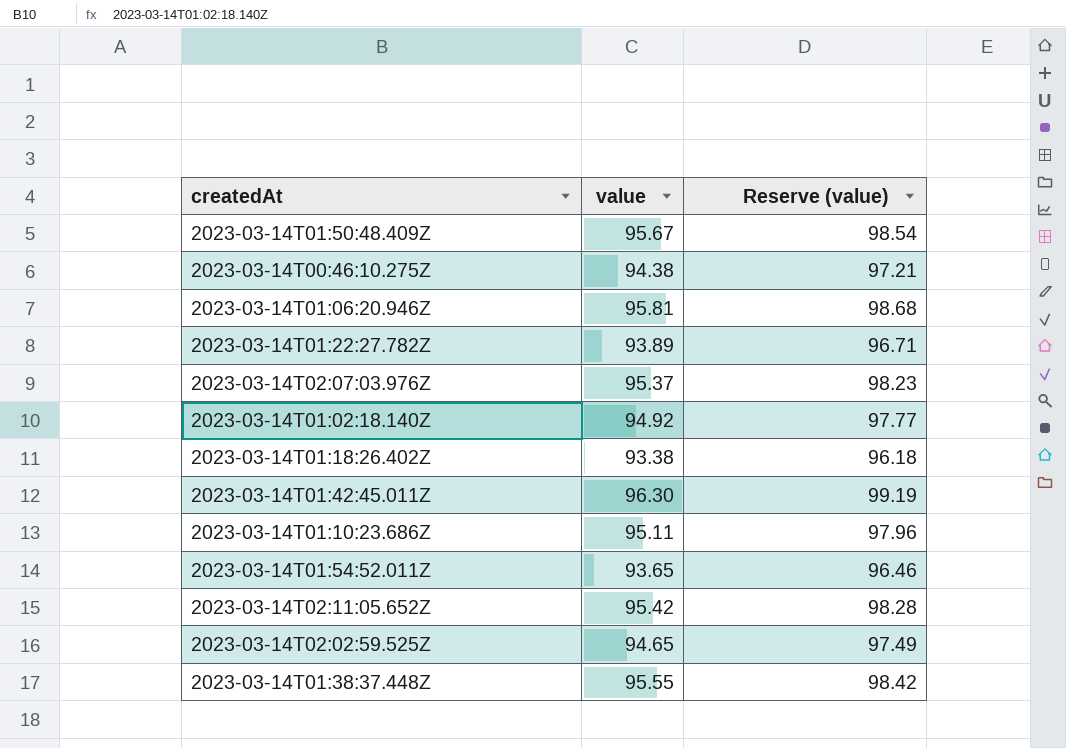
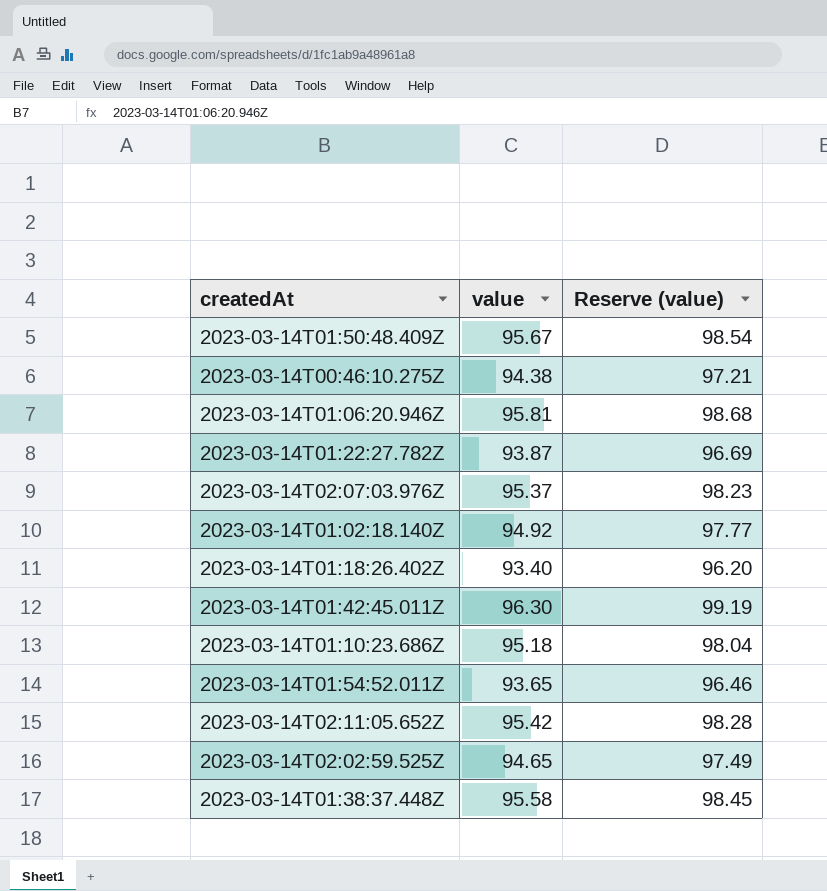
2023-03-14T01:22:27.782Z | value: 93.89 -> 93.87
2023-03-14T01:22:27.782Z | Reserve (value): 96.71 -> 96.69
2023-03-14T01:18:26.402Z | value: 93.38 -> 93.40
2023-03-14T01:18:26.402Z | Reserve (value): 96.18 -> 96.20
2023-03-14T01:10:23.686Z | value: 95.11 -> 95.18
2023-03-14T01:10:23.686Z | Reserve (value): 97.96 -> 98.04
2023-03-14T01:38:37.448Z | value: 95.55 -> 95.58
2023-03-14T01:38:37.448Z | Reserve (value): 98.42 -> 98.45

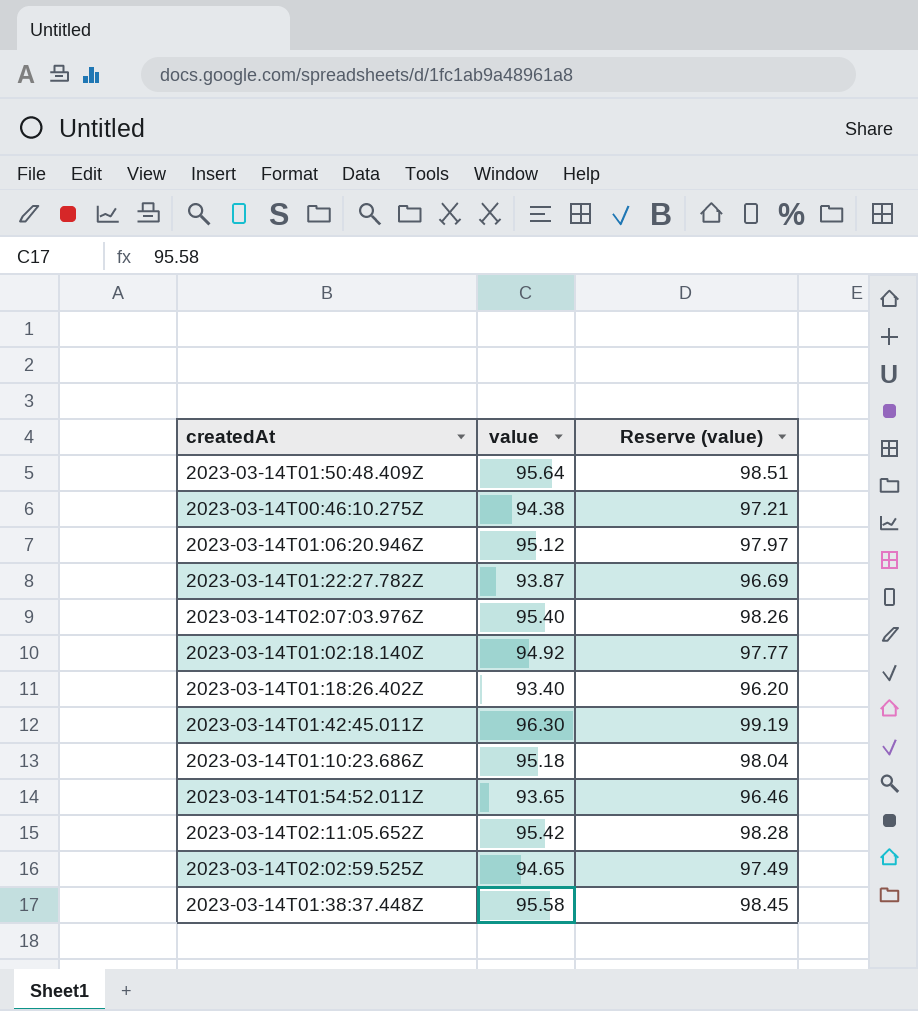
2023-03-14T01:50:48.409Z | value: 95.67 -> 95.64
2023-03-14T01:50:48.409Z | Reserve (value): 98.54 -> 98.51
2023-03-14T01:06:20.946Z | value: 95.81 -> 95.12
2023-03-14T01:06:20.946Z | Reserve (value): 98.68 -> 97.97
2023-03-14T02:07:03.976Z | value: 95.37 -> 95.40
2023-03-14T02:07:03.976Z | Reserve (value): 98.23 -> 98.26

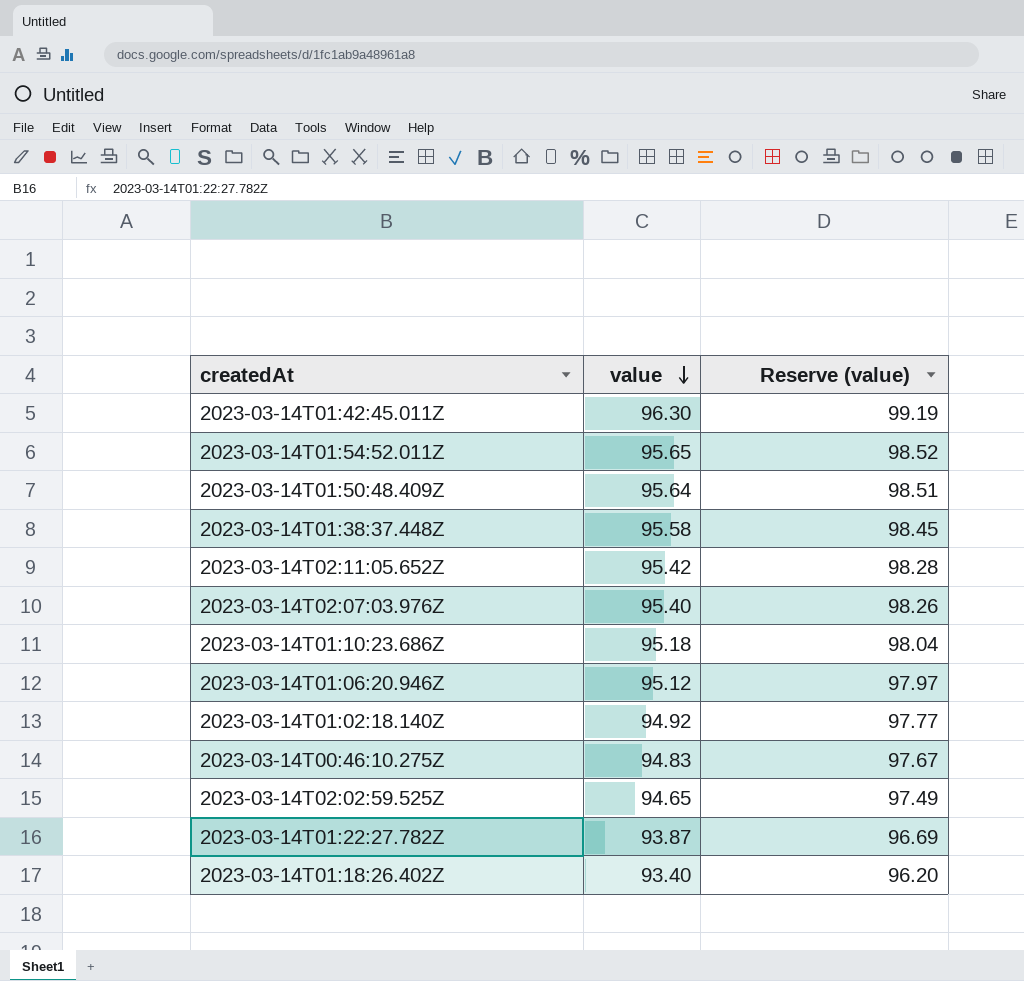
row order: none -> value descending
2023-03-14T01:54:52.011Z | value: 93.65 -> 95.65
2023-03-14T01:54:52.011Z | Reserve (value): 96.46 -> 98.52
2023-03-14T00:46:10.275Z | value: 94.38 -> 94.83
2023-03-14T00:46:10.275Z | Reserve (value): 97.21 -> 97.67

